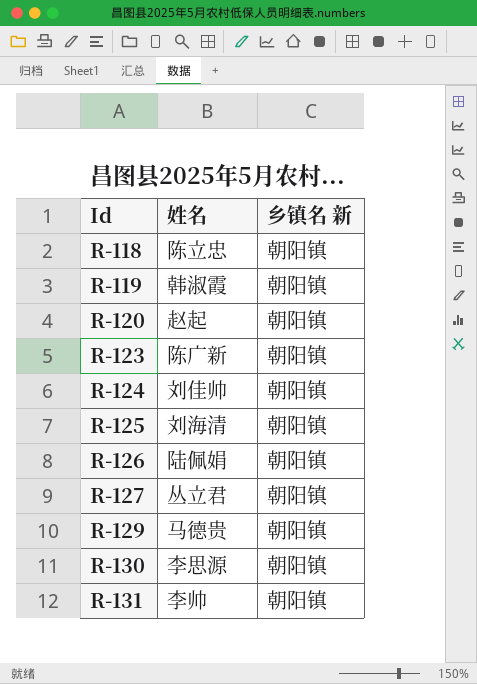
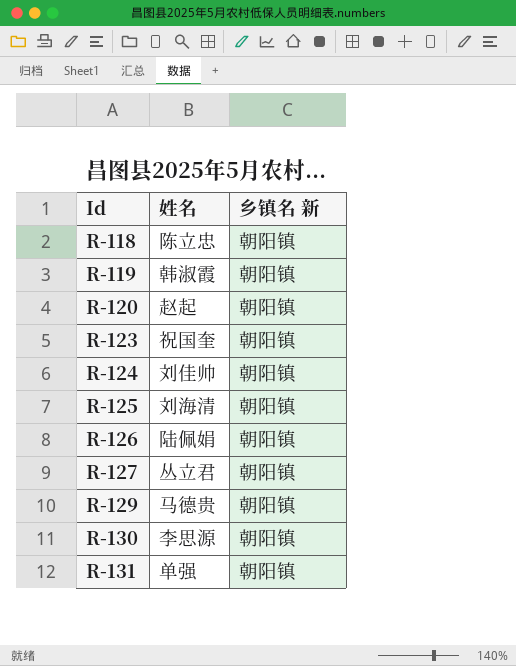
R-123 | 姓名: 陈广新 -> 祝国奎
R-131 | 姓名: 李帅 -> 单强

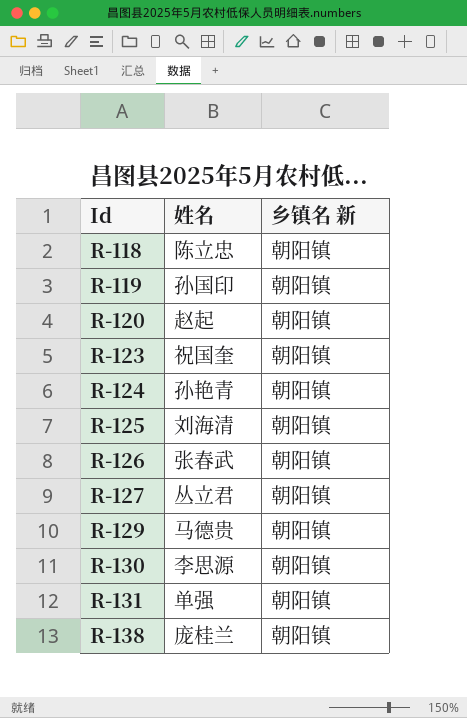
R-119 | 姓名: 韩淑霞 -> 孙国印
R-124 | 姓名: 刘佳帅 -> 孙艳青
R-126 | 姓名: 陆佩娟 -> 张春武
row R-138: none -> 庞桂兰 | 朝阳镇

